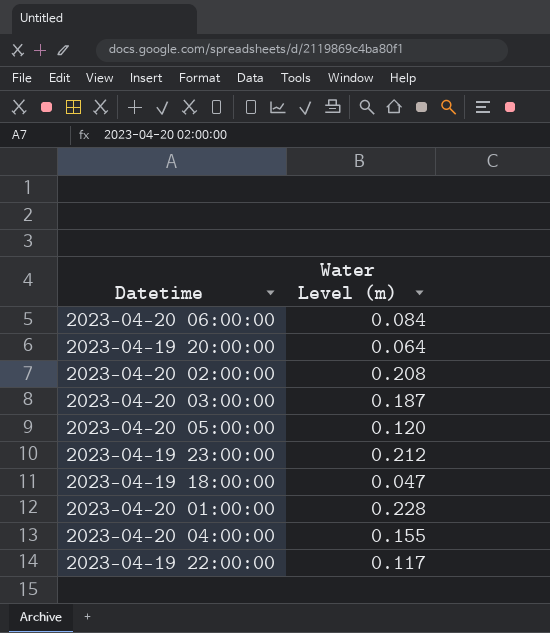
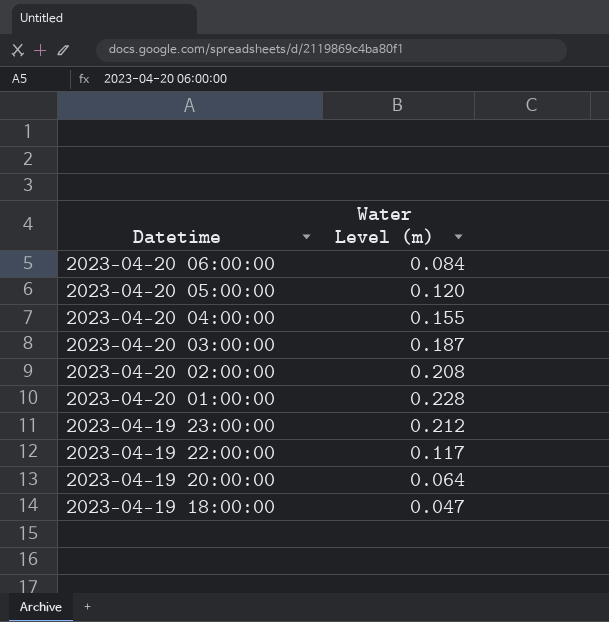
row order: none -> Datetime descending

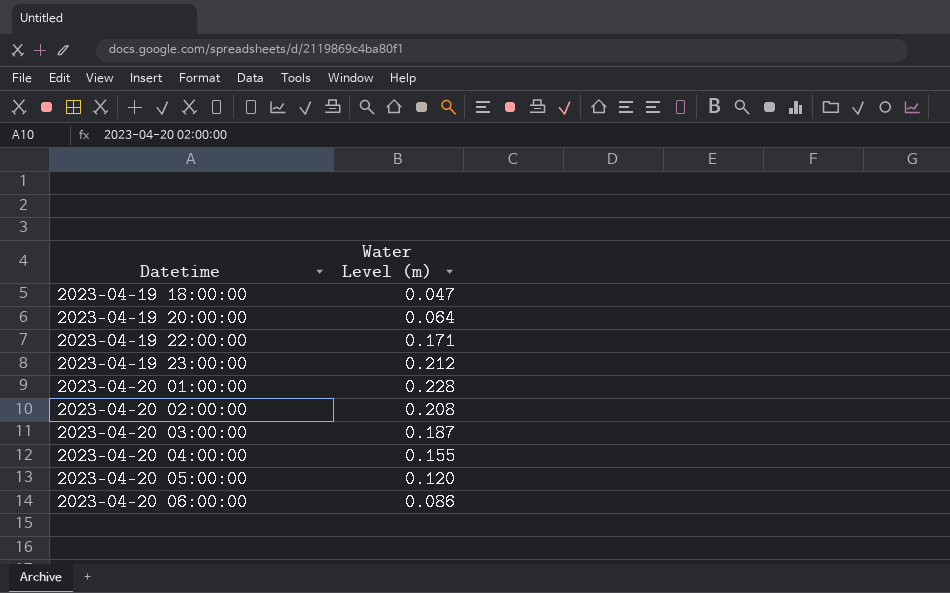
row order: Datetime descending -> Datetime ascending
2023-04-19 22:00:00 | Water Level (m): 0.117 -> 0.171
2023-04-20 06:00:00 | Water Level (m): 0.084 -> 0.086

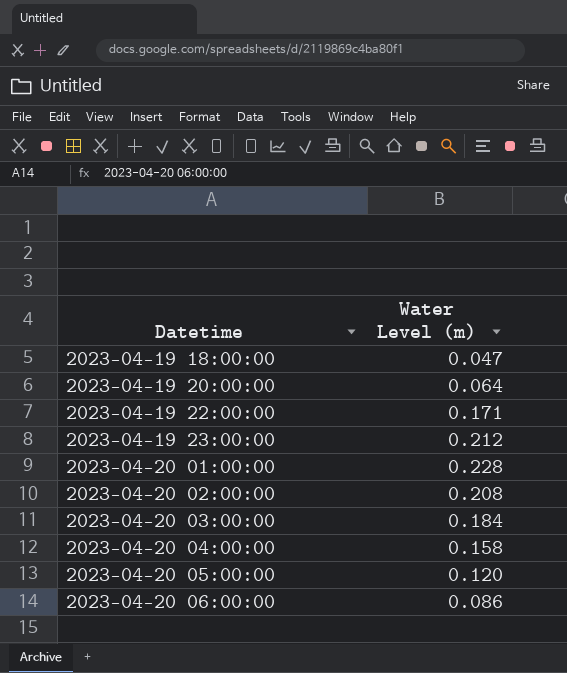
2023-04-20 03:00:00 | Water Level (m): 0.187 -> 0.184
2023-04-20 04:00:00 | Water Level (m): 0.155 -> 0.158

